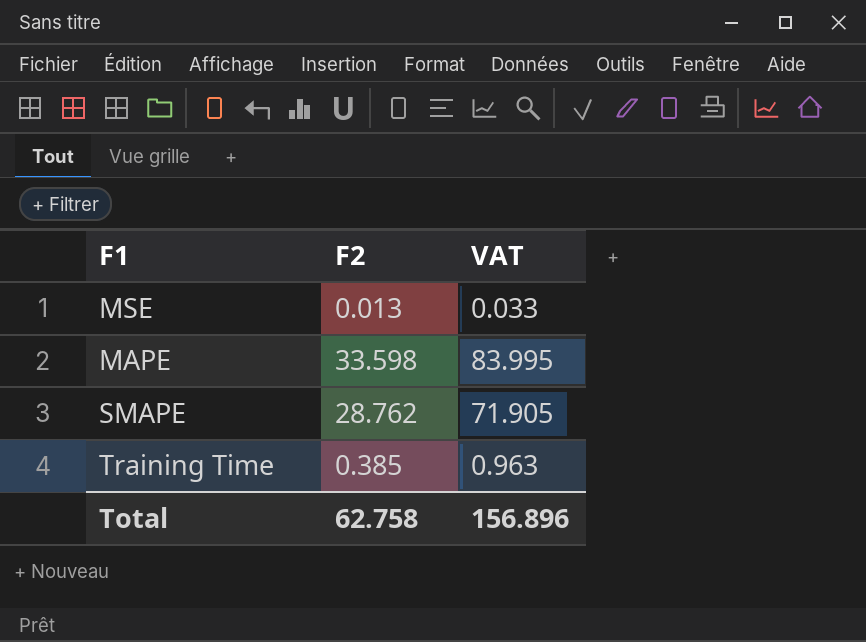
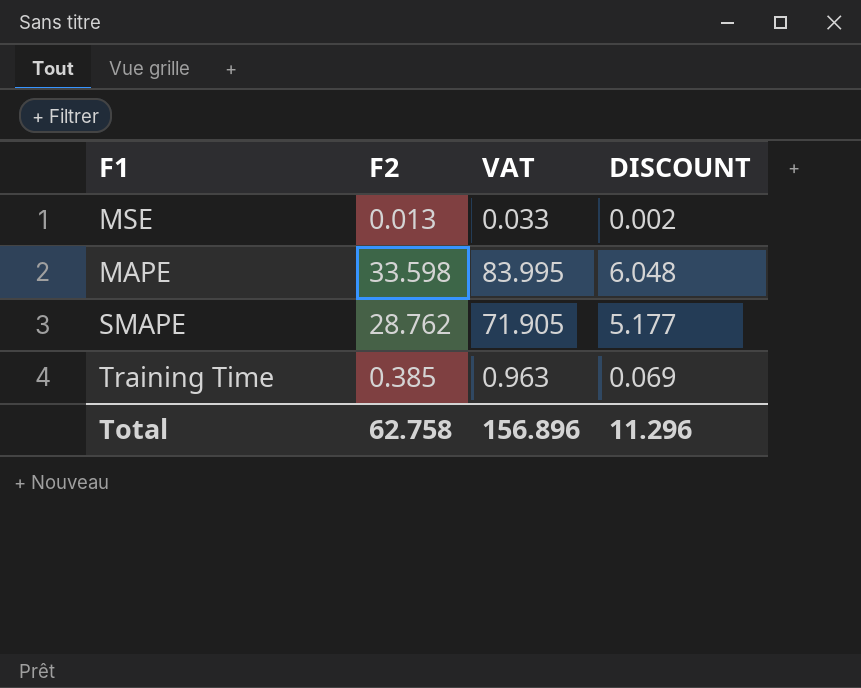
column DISCOUNT | formula: none -> [F2] * 0.18

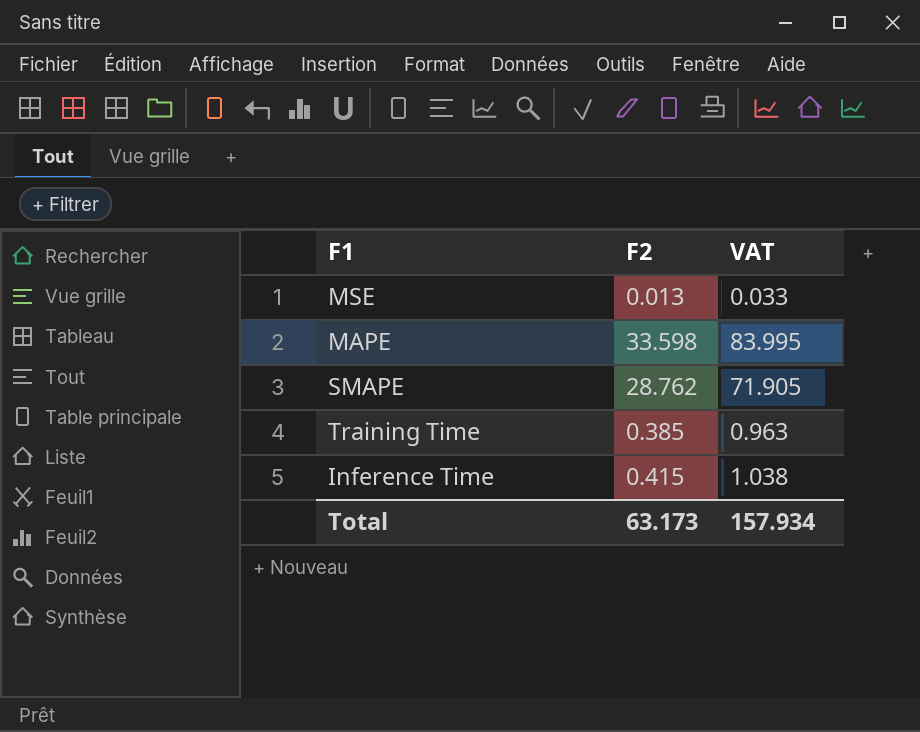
column DISCOUNT | formula: [F2] * 0.18 -> none
row Inference Time: none -> 0.415 | 1.038
Total | F2: 62.758 -> 63.173
Total | VAT: 156.896 -> 157.934

